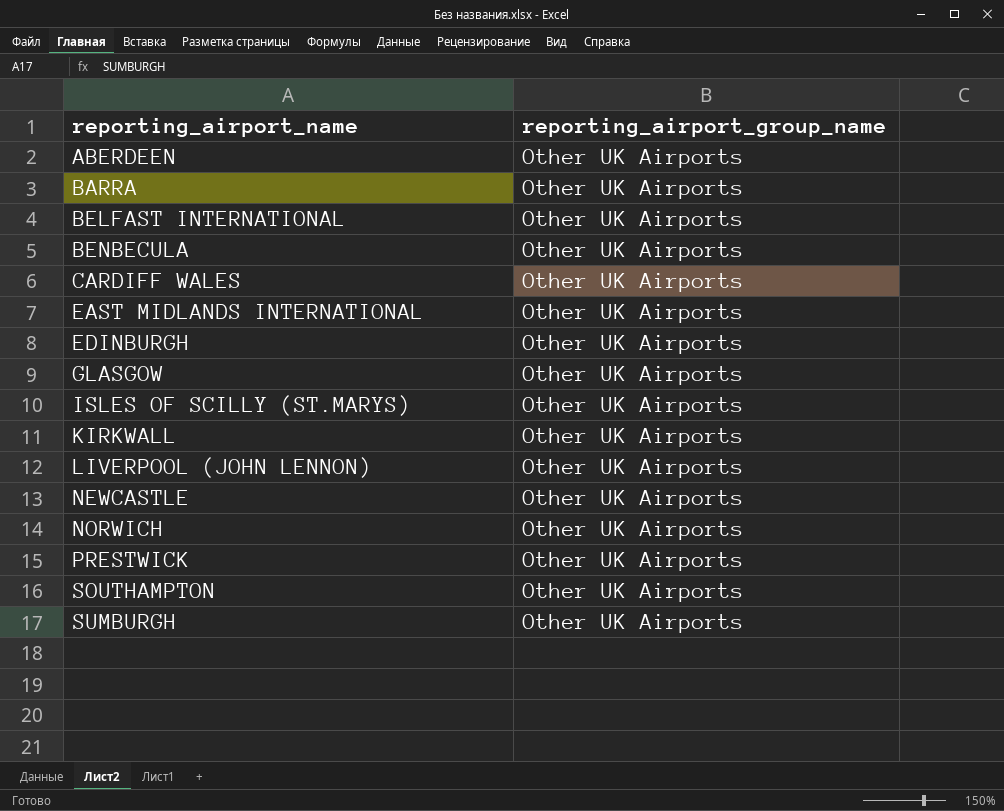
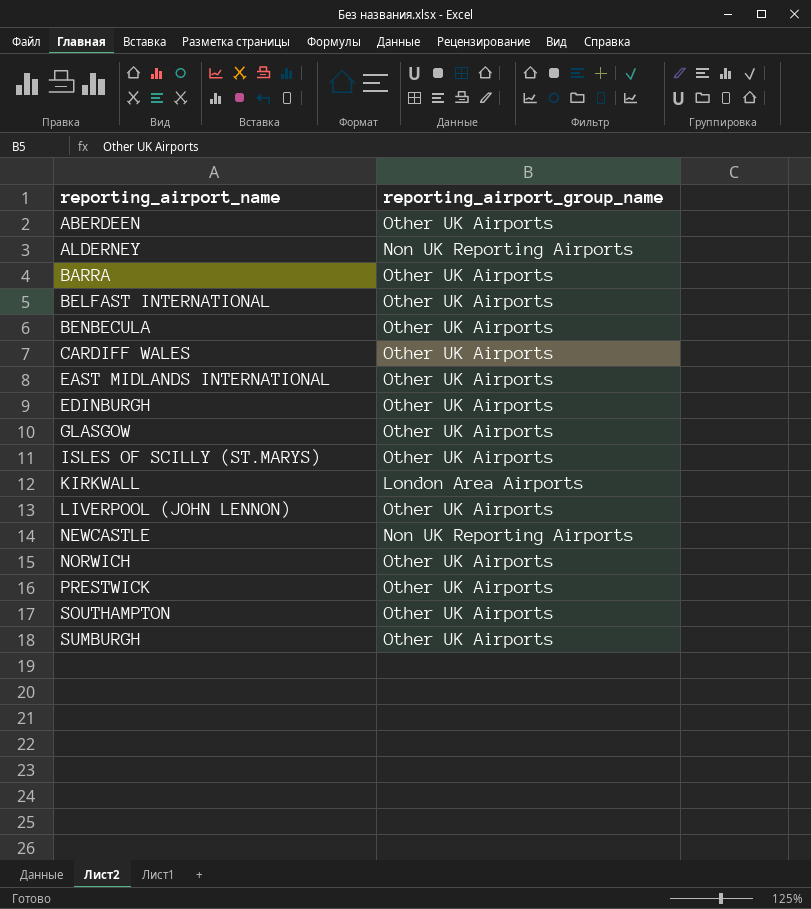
row ALDERNEY: none -> Non UK Reporting Airports
KIRKWALL | reporting_airport_group_name: Other UK Airports -> London Area Airports
NEWCASTLE | reporting_airport_group_name: Other UK Airports -> Non UK Reporting Airports

